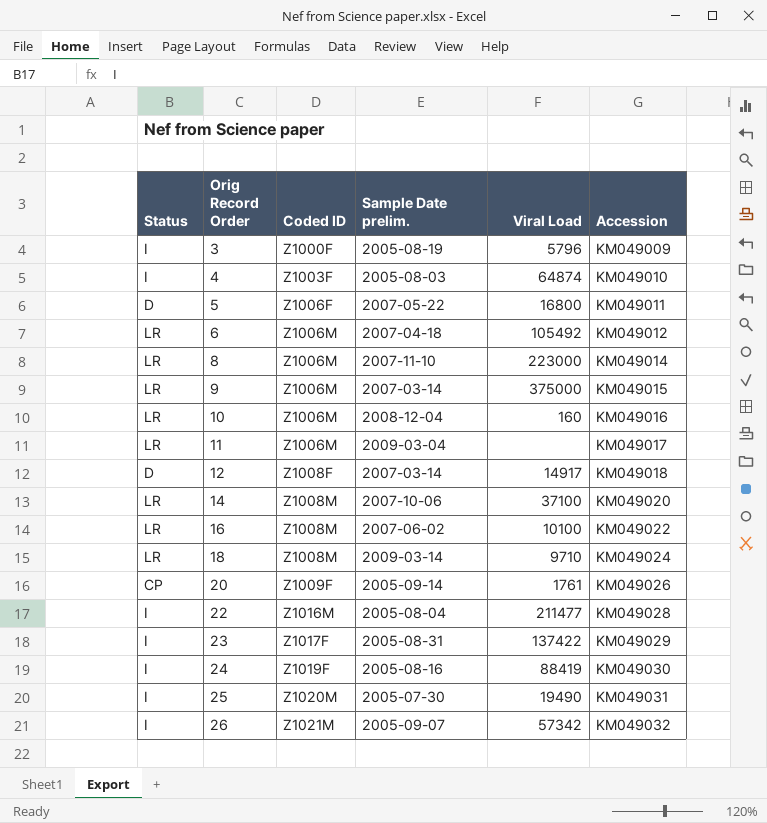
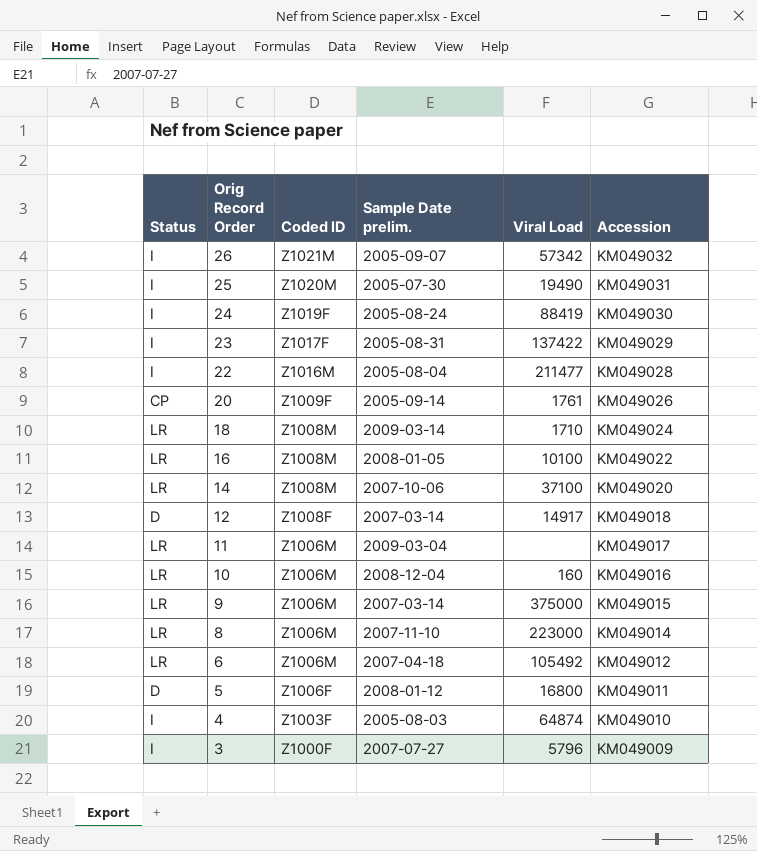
row order: Orig Record Order ascending -> Orig Record Order descending
24 | Sample Date prelim.: 2005-08-16 -> 2005-08-24
18 | Viral Load: 9710 -> 1710
16 | Sample Date prelim.: 2007-06-02 -> 2008-01-05
5 | Sample Date prelim.: 2007-05-22 -> 2008-01-12
3 | Sample Date prelim.: 2005-08-19 -> 2007-07-27

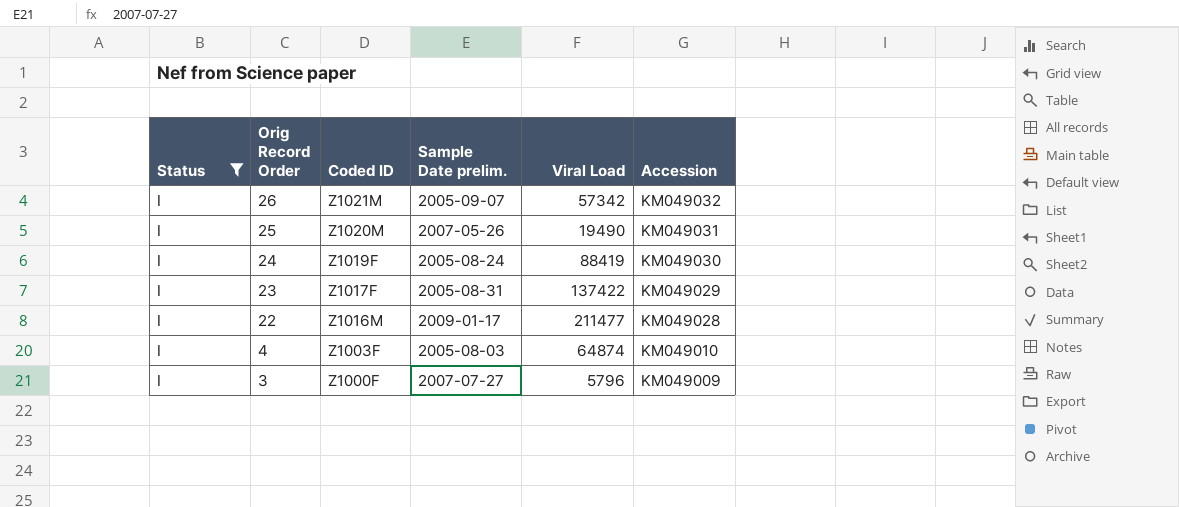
filter: none -> Status = I
25 | Sample Date prelim.: 2005-07-30 -> 2007-05-26
22 | Sample Date prelim.: 2005-08-04 -> 2009-01-17

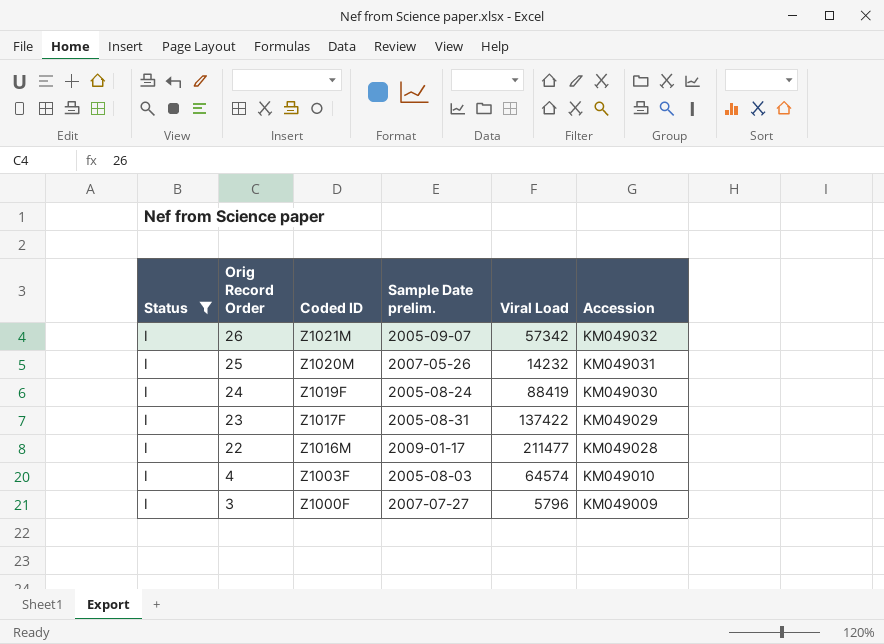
25 | Viral Load: 19490 -> 14232
4 | Viral Load: 64874 -> 64574

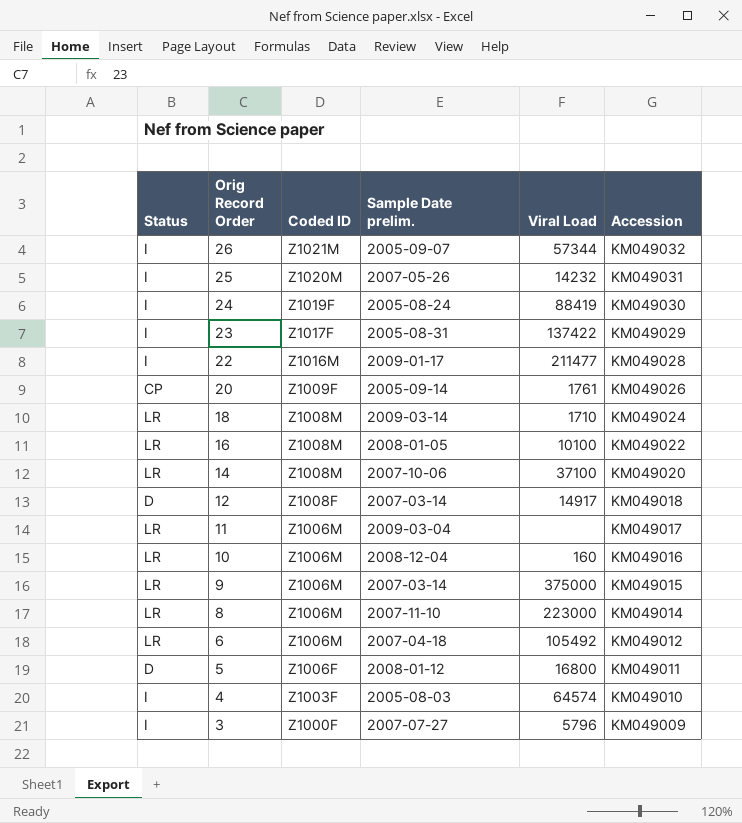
filter: Status = I -> none
26 | Viral Load: 57342 -> 57344

